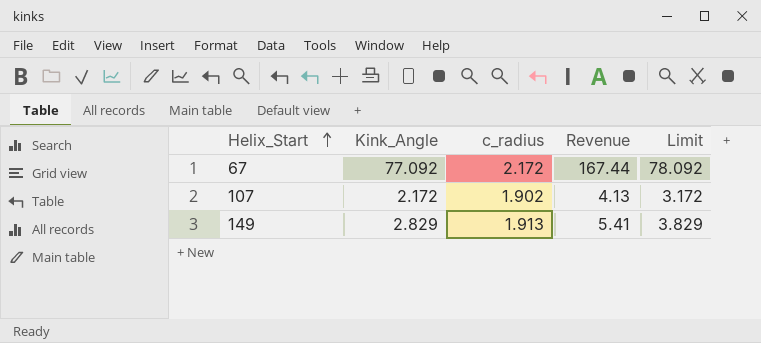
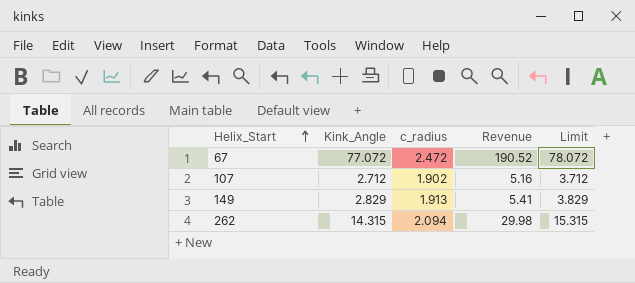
67 | Kink_Angle: 77.092 -> 77.072
67 | c_radius: 2.172 -> 2.472
67 | Revenue: 167.44 -> 190.52
67 | Limit: 78.092 -> 78.072
107 | Kink_Angle: 2.172 -> 2.712
107 | Revenue: 4.13 -> 5.16
107 | Limit: 3.172 -> 3.712
row 262: none -> 14.315 | 2.094 | 29.98 | 15.315

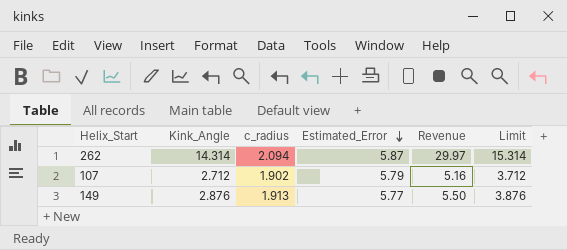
row order: Helix_Start ascending -> Estimated_Error descending
column Estimated_Error | position: none -> 4
row 67: 77.072 | 2.472 | 190.52 | 78.072 -> none
262 | Kink_Angle: 14.315 -> 14.314
262 | Revenue: 29.98 -> 29.97
262 | Limit: 15.315 -> 15.314
149 | Kink_Angle: 2.829 -> 2.876
149 | Revenue: 5.41 -> 5.50
149 | Limit: 3.829 -> 3.876

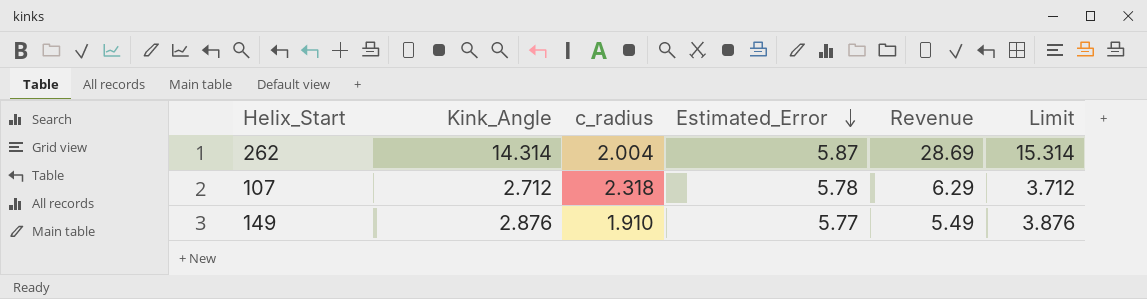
262 | c_radius: 2.094 -> 2.004
262 | Revenue: 29.97 -> 28.69
107 | c_radius: 1.902 -> 2.318
107 | Estimated_Error: 5.79 -> 5.78
107 | Revenue: 5.16 -> 6.29
149 | c_radius: 1.913 -> 1.910
149 | Revenue: 5.50 -> 5.49

